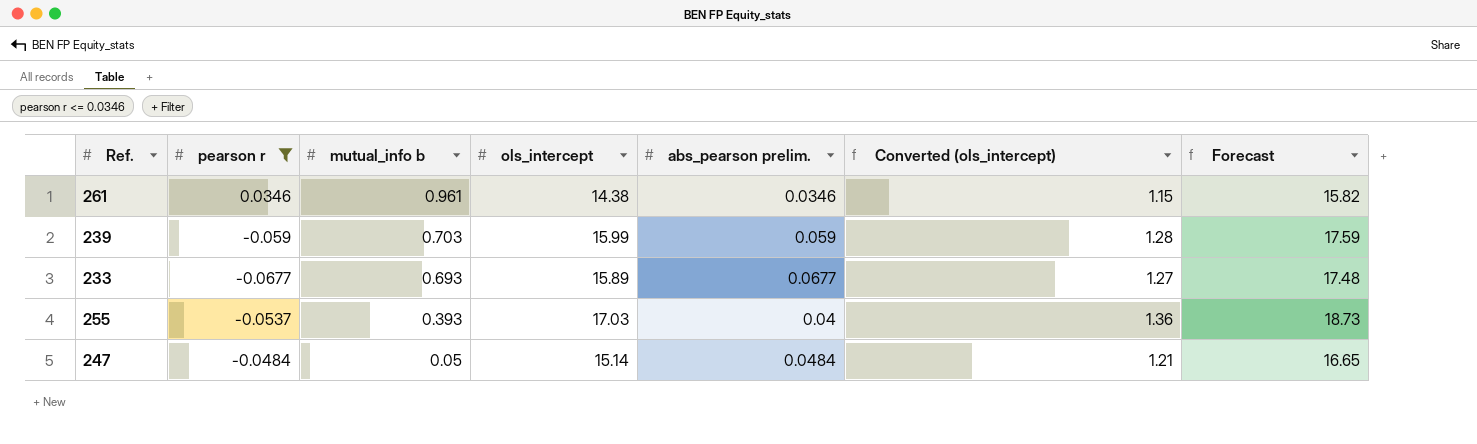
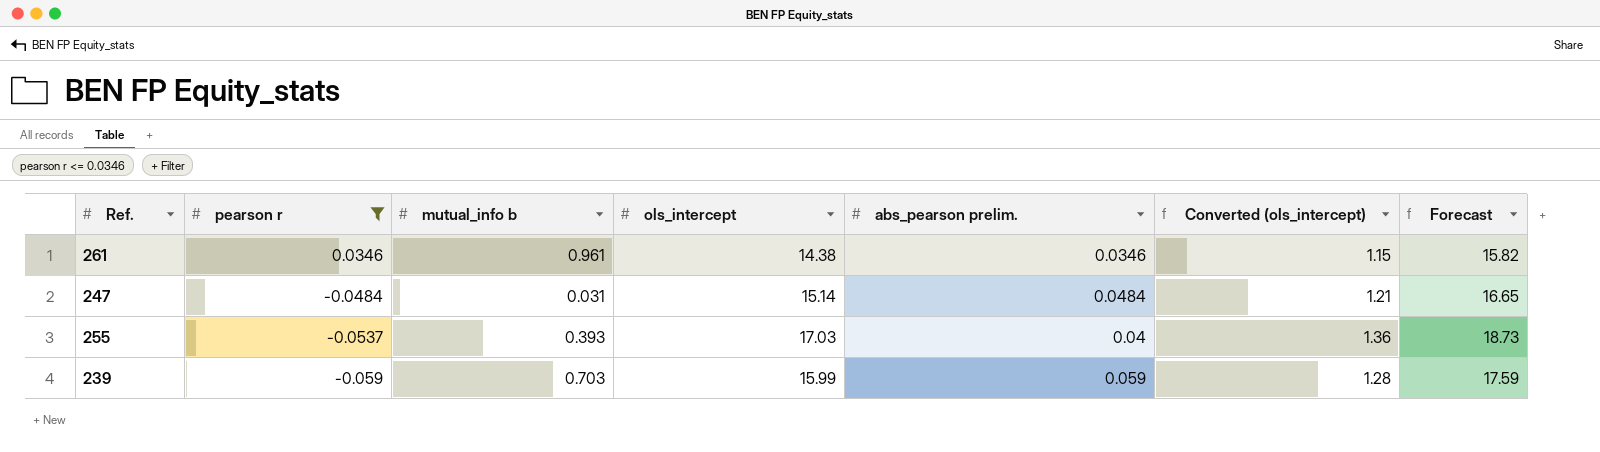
row order: mutual_info b descending -> pearson r descending
row 233: -0.0677 | 0.693 | 15.89 | 0.0677 | 1.27 | 17.48 -> none
247 | mutual_info b: 0.05 -> 0.031

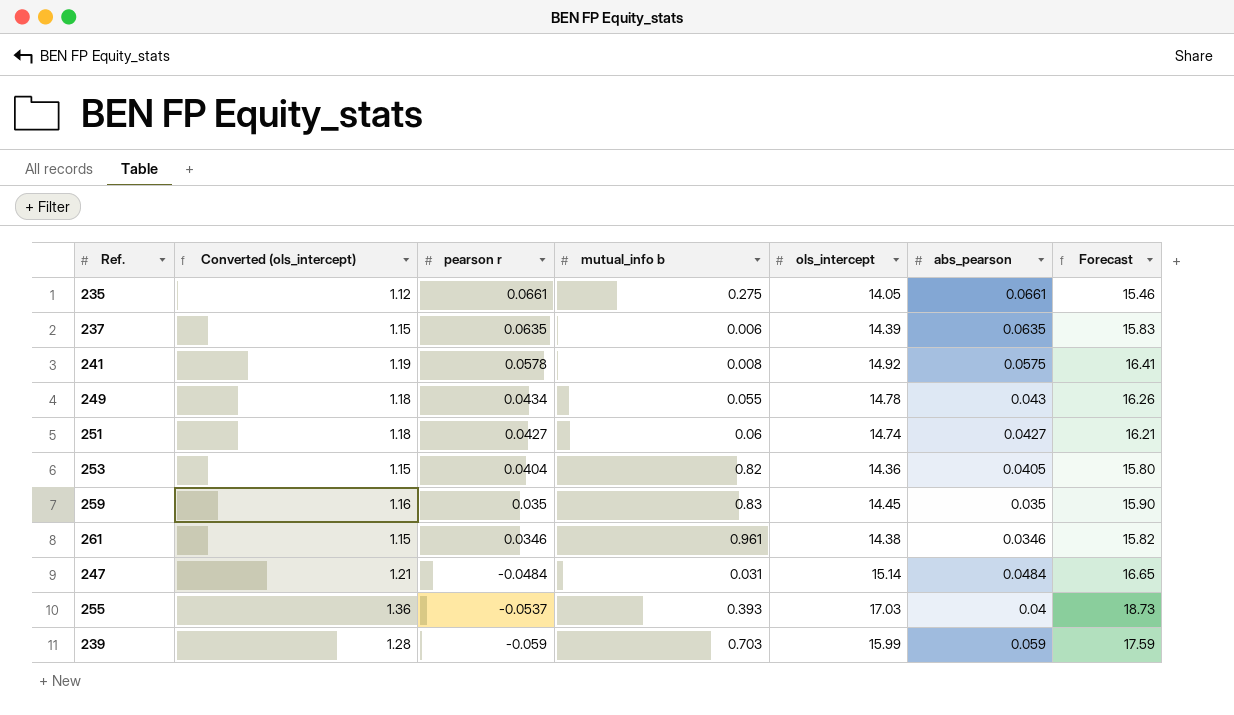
filter: pearson r <= 0.0346 -> none
column Converted (ols_intercept) | position: 6 -> 2
column name: abs_pearson prelim. -> abs_pearson

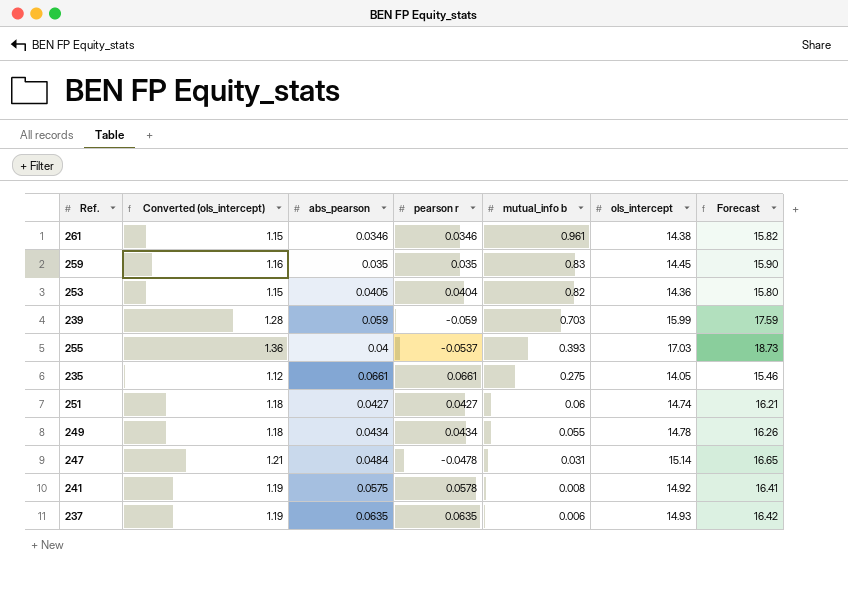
row order: pearson r descending -> mutual_info b descending
column abs_pearson | position: 6 -> 3
249 | abs_pearson: 0.043 -> 0.0434
247 | pearson r: -0.0484 -> -0.0478
237 | Converted (ols_intercept): 1.15 -> 1.19
237 | ols_intercept: 14.39 -> 14.93
237 | Forecast: 15.83 -> 16.42

